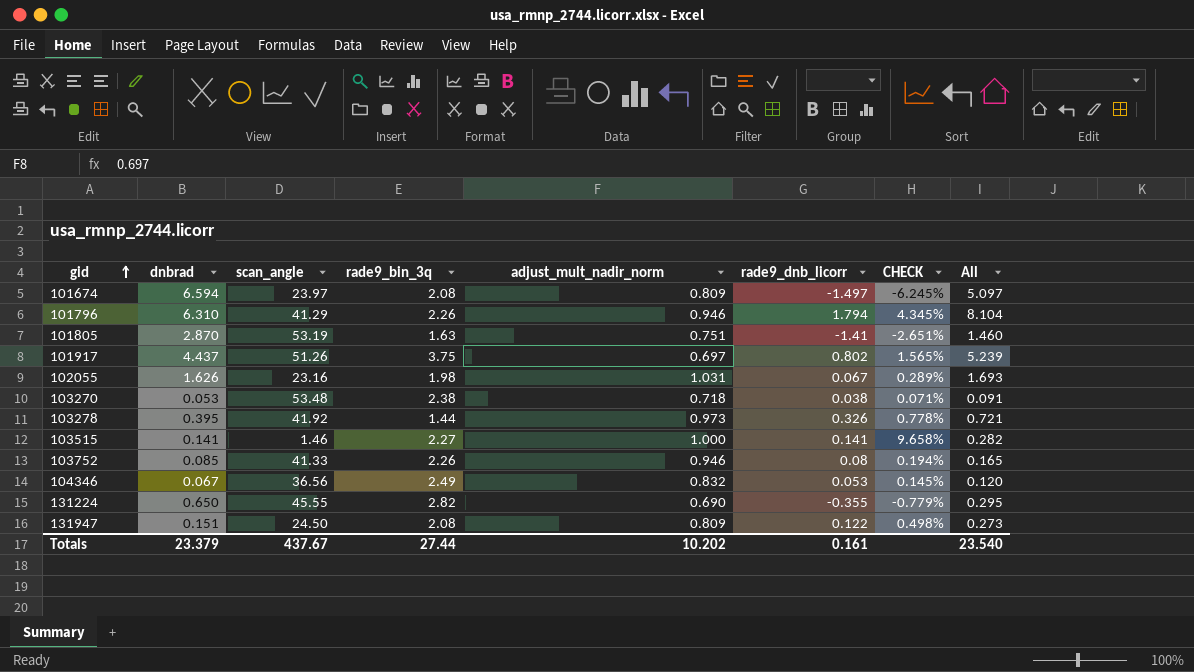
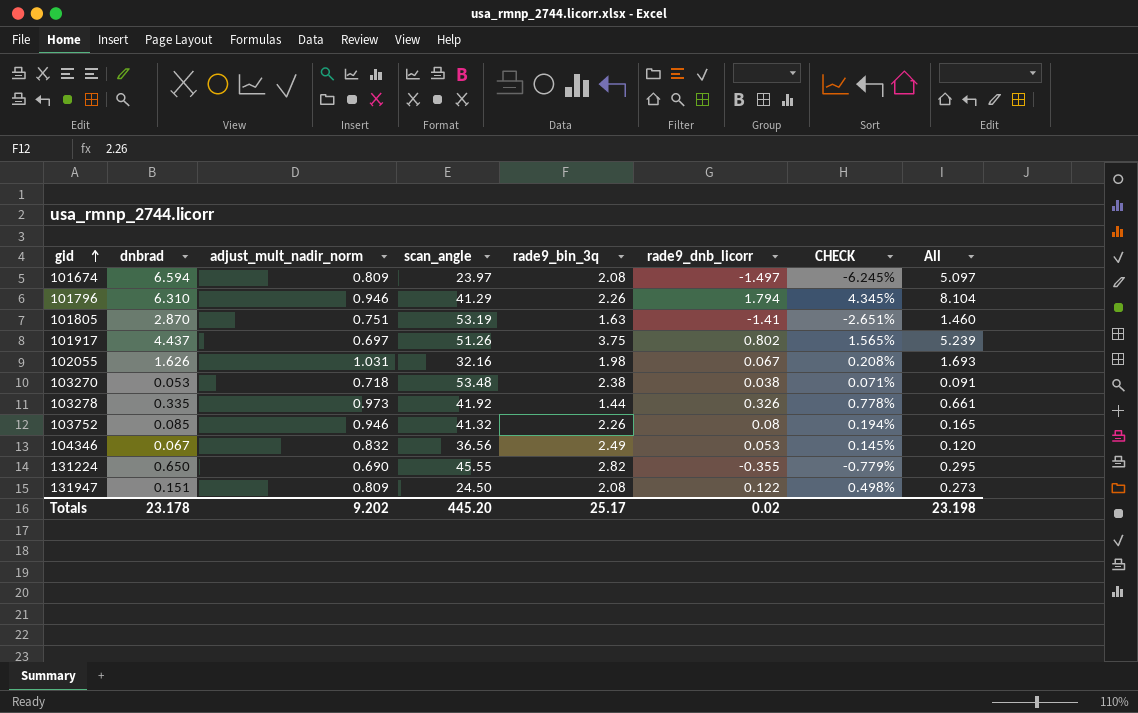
column adjust_mult_nadir_norm | position: 5 -> 3
row 103515: 0.141 | 1.46 | 2.27 | 1.000 | 0.141 | 9.658% | 0.282 -> none
102055 | scan_angle: 23.16 -> 32.16
102055 | CHECK: 0.289% -> 0.208%
103278 | dnbrad: 0.395 -> 0.335
103278 | All: 0.721 -> 0.661
103752 | scan_angle: 41.33 -> 41.32
Totals | dnbrad: 23.379 -> 23.178
Totals | adjust_mult_nadir_norm: 10.202 -> 9.202
Totals | scan_angle: 437.67 -> 445.20
Totals | rade9_bin_3q: 27.44 -> 25.17
Totals | rade9_dnb_licorr: 0.161 -> 0.02
Totals | All: 23.540 -> 23.198

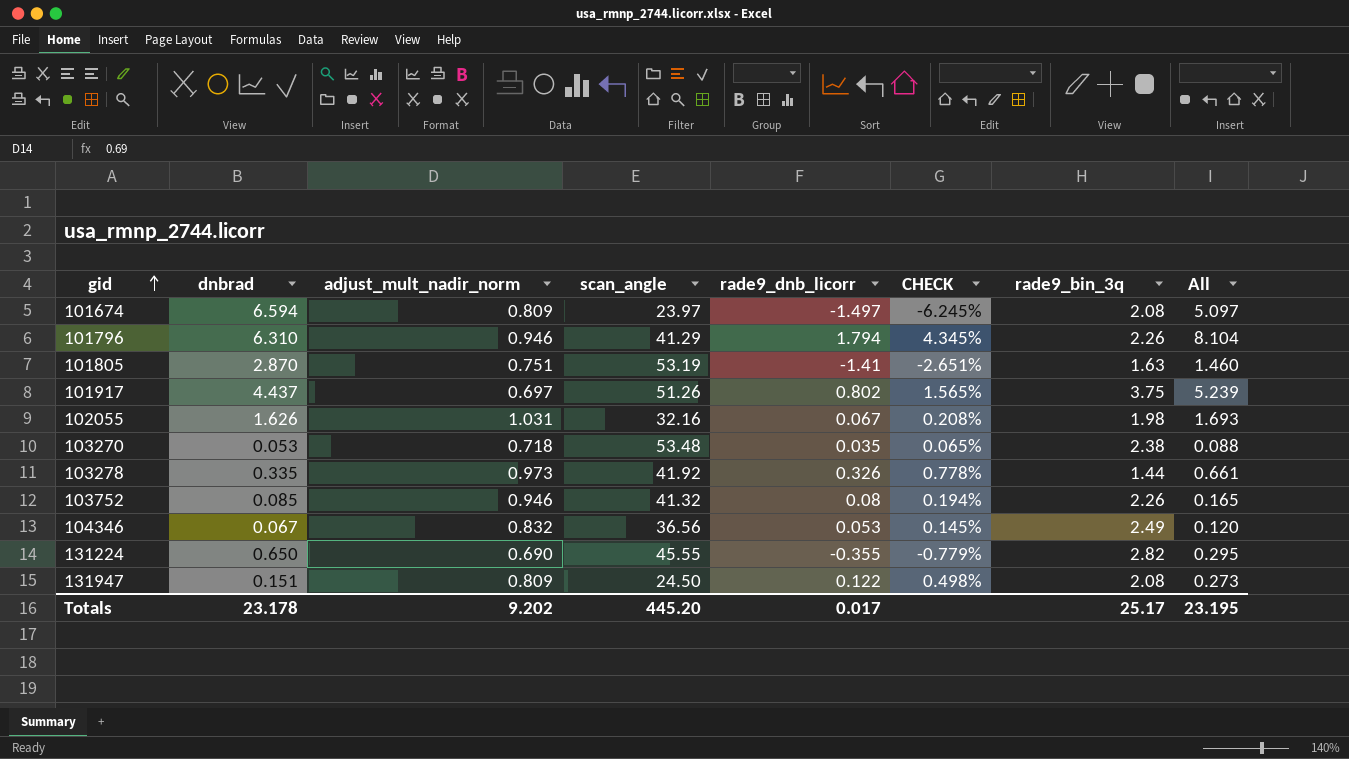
column rade9_bin_3q | position: 5 -> 7
103270 | rade9_dnb_licorr: 0.038 -> 0.035
103270 | CHECK: 0.071% -> 0.065%
103270 | All: 0.091 -> 0.088
Totals | rade9_dnb_licorr: 0.02 -> 0.017
Totals | All: 23.198 -> 23.195

